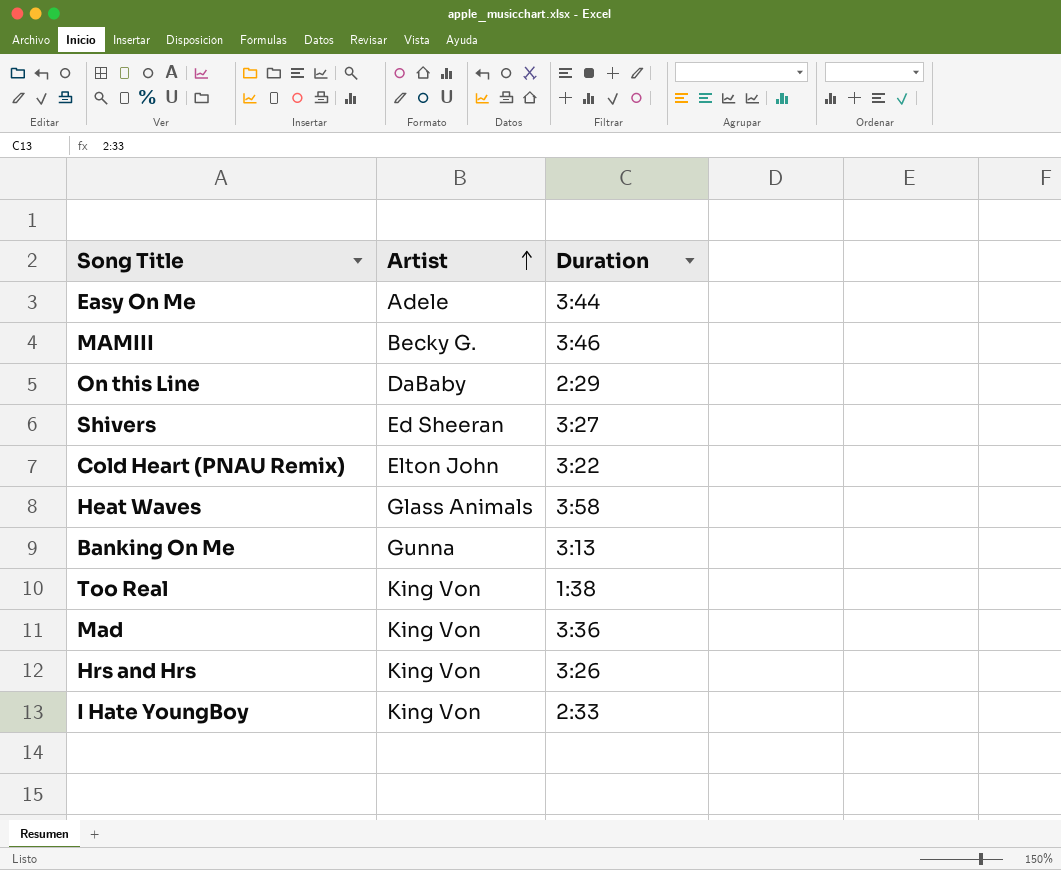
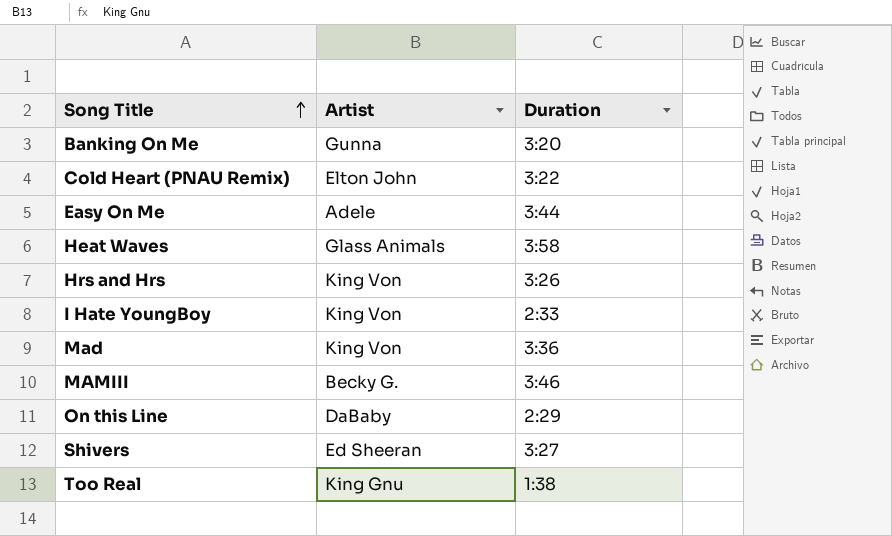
row order: Artist ascending -> Song Title ascending
Banking On Me | Duration: 3:13 -> 3:20
Too Real | Artist: King Von -> King Gnu

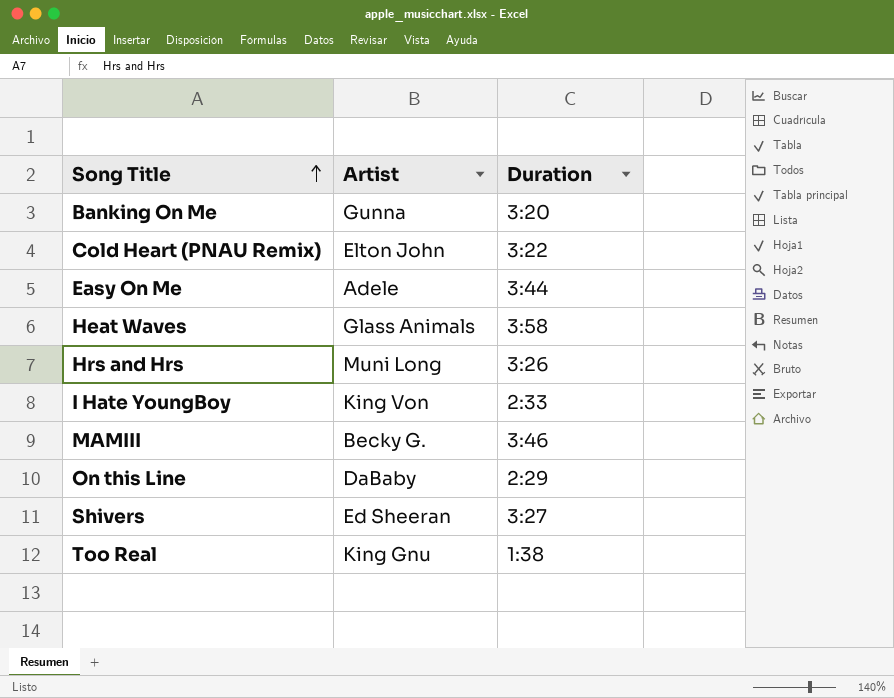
row Mad: King Von | 3:36 -> none
Hrs and Hrs | Artist: King Von -> Muni Long

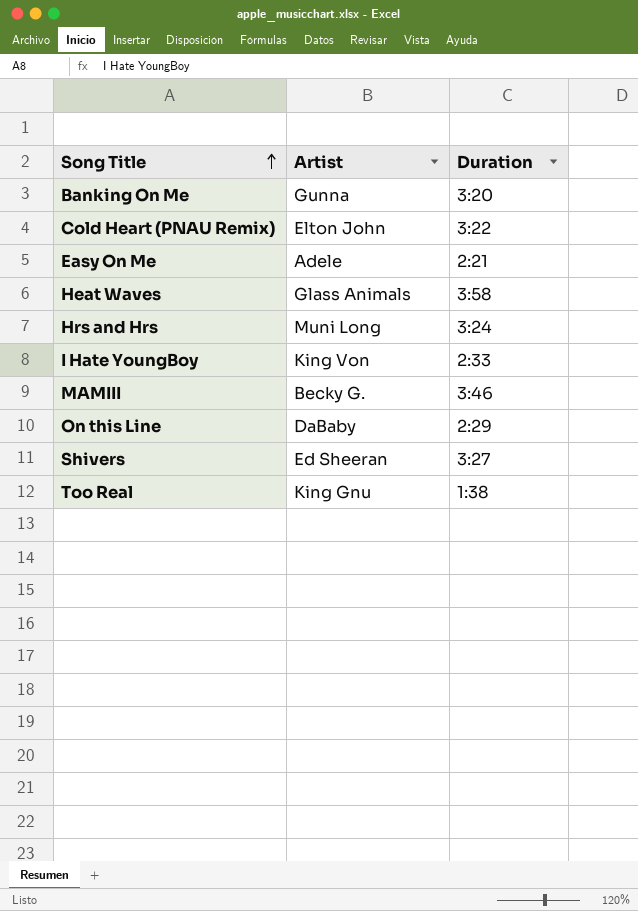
Easy On Me | Duration: 3:44 -> 2:21
Hrs and Hrs | Duration: 3:26 -> 3:24

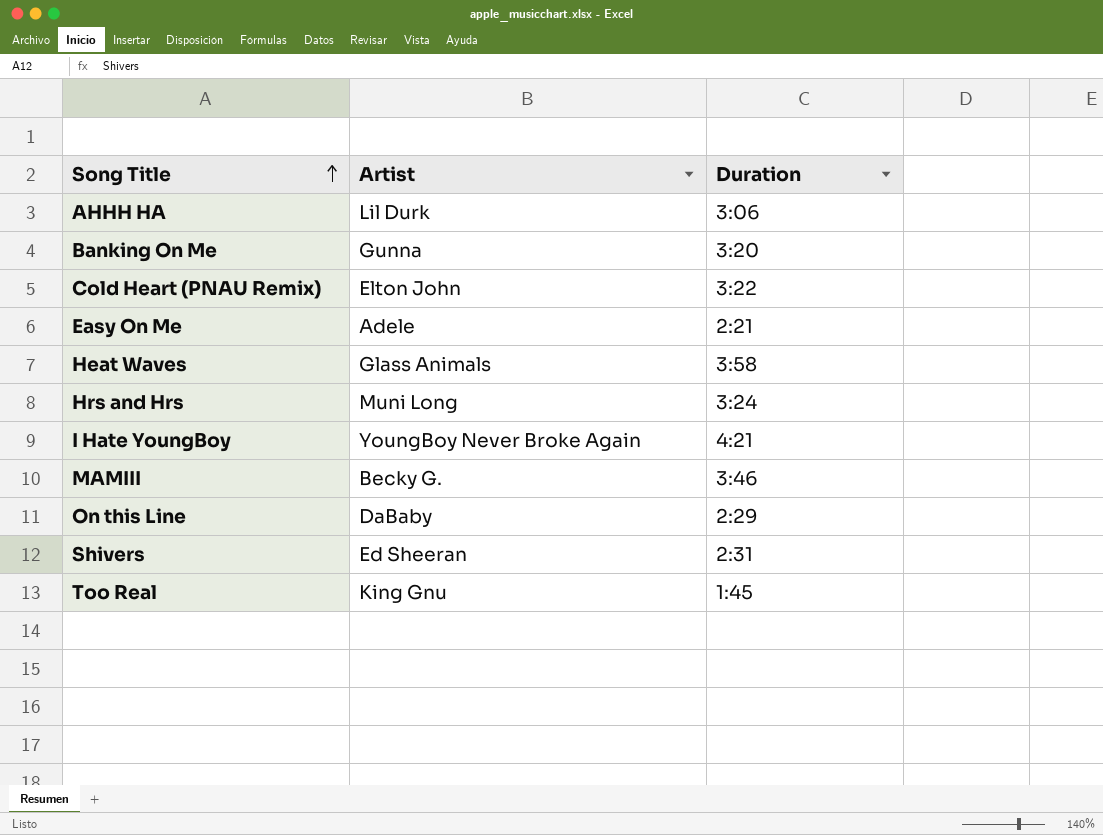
row AHHH HA: none -> Lil Durk | 3:06
I Hate YoungBoy | Artist: King Von -> YoungBoy Never Broke Again
I Hate YoungBoy | Duration: 2:33 -> 4:21
Shivers | Duration: 3:27 -> 2:31
Too Real | Duration: 1:38 -> 1:45

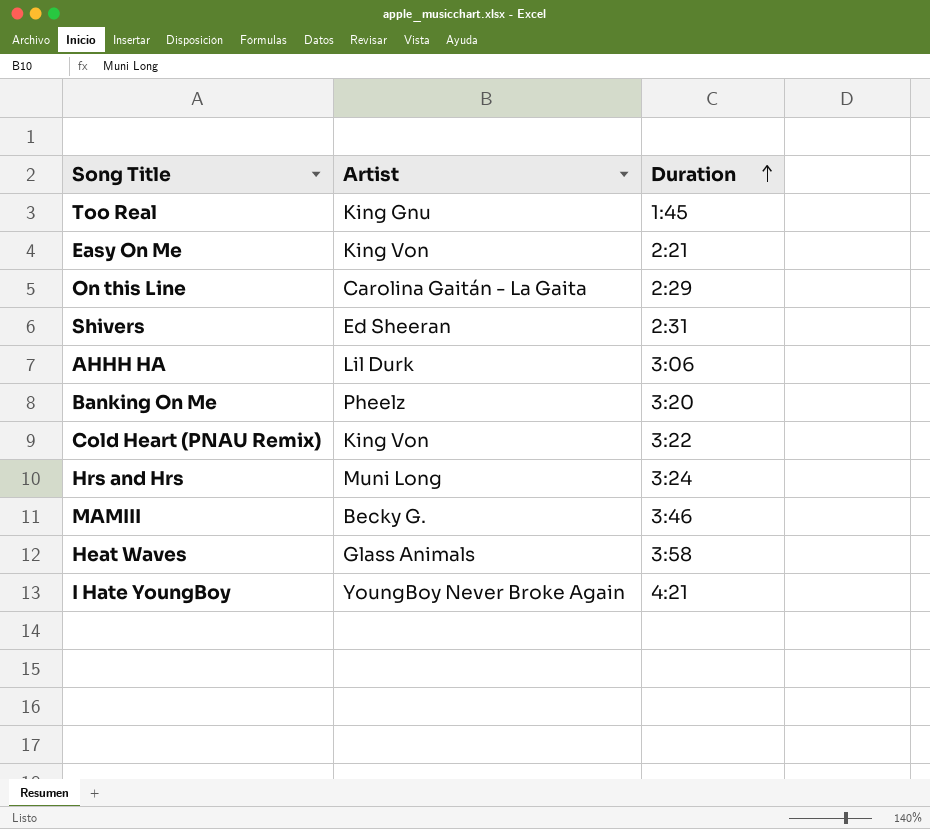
row order: Song Title ascending -> Duration ascending
Easy On Me | Artist: Adele -> King Von
On this Line | Artist: DaBaby -> Carolina Gaitán - La Gaita
Banking On Me | Artist: Gunna -> Pheelz
Cold Heart (PNAU Remix) | Artist: Elton John -> King Von

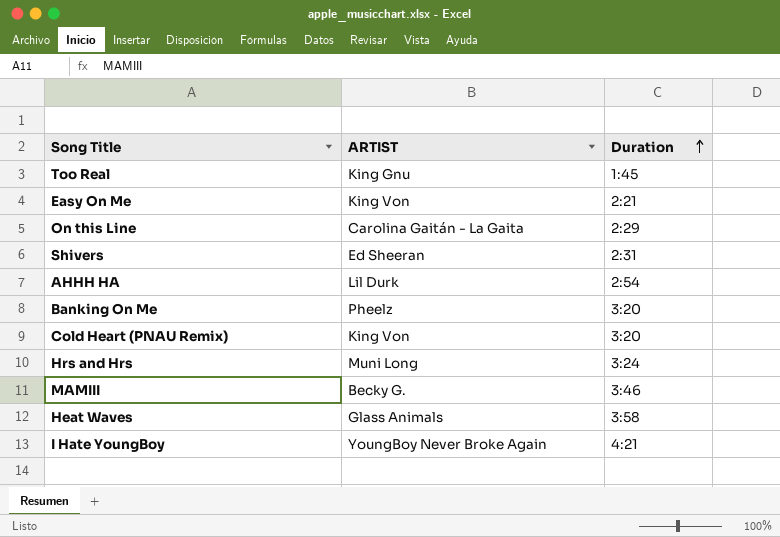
column name: Artist -> ARTIST
AHHH HA | Duration: 3:06 -> 2:54
Cold Heart (PNAU Remix) | Duration: 3:22 -> 3:20

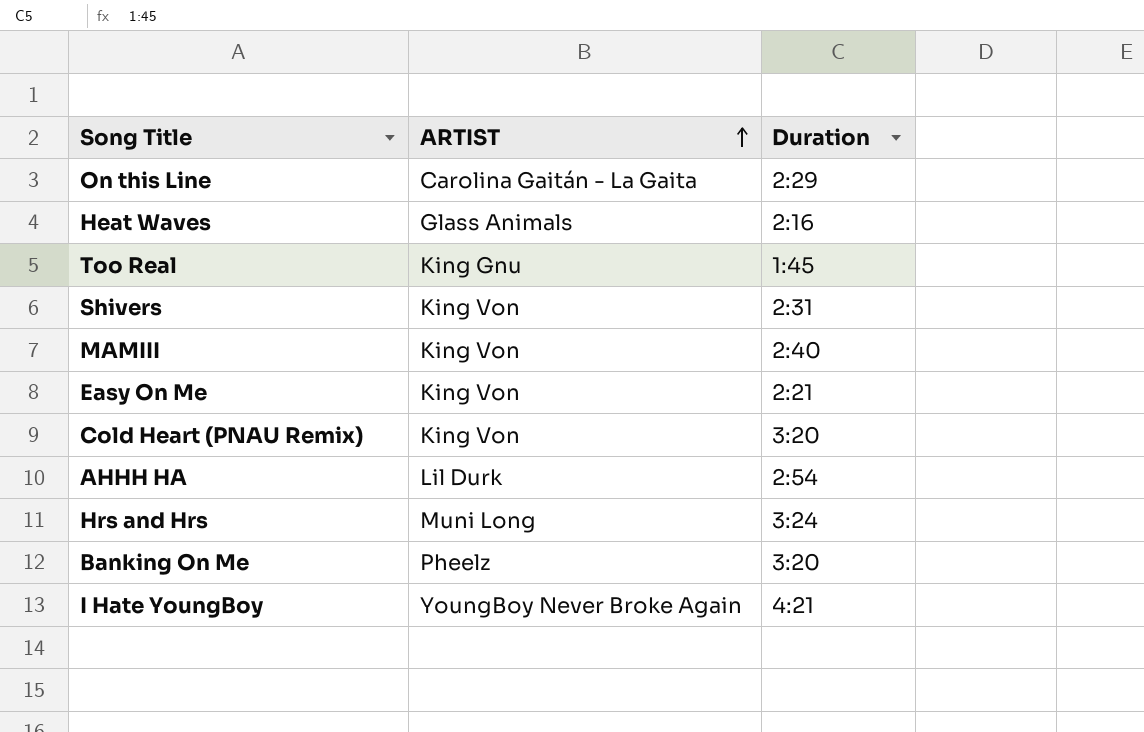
row order: Duration ascending -> ARTIST ascending
Heat Waves | Duration: 3:58 -> 2:16
Shivers | ARTIST: Ed Sheeran -> King Von
MAMIII | ARTIST: Becky G. -> King Von
MAMIII | Duration: 3:46 -> 2:40

